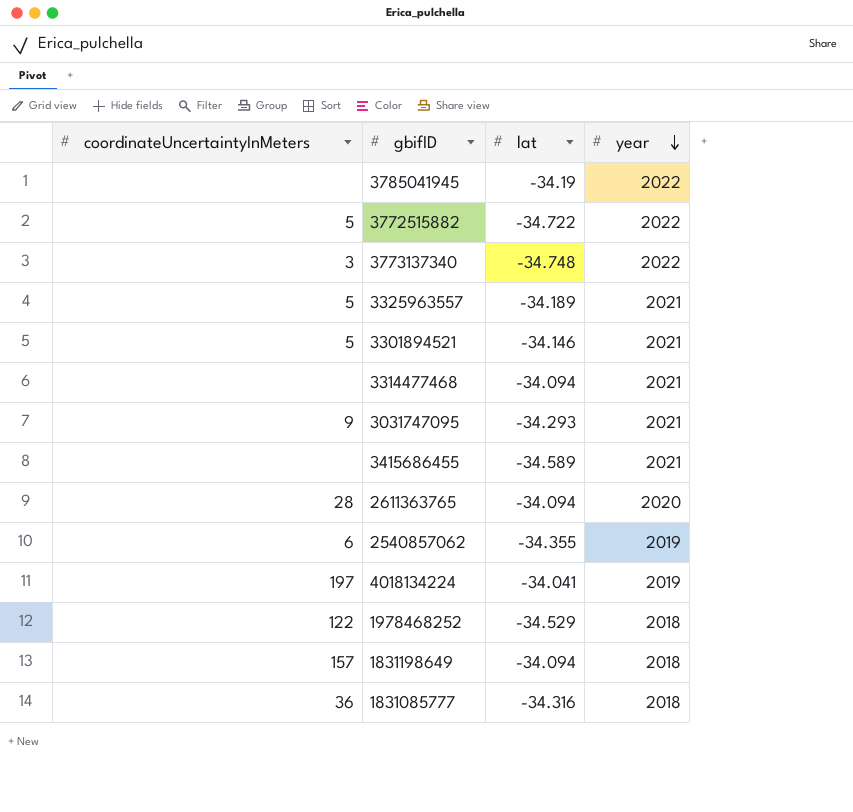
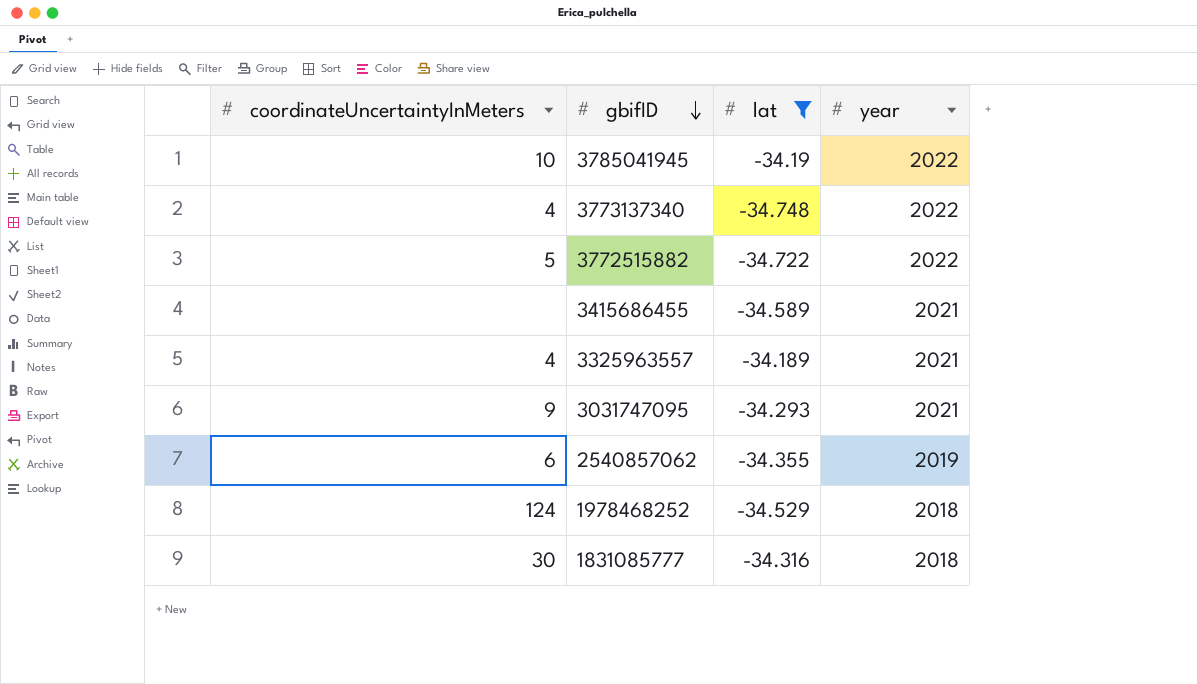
filter: none -> lat <= -34.189
row order: year descending -> gbifID descending
3785041945 | coordinateUncertaintyInMeters: none -> 10
3773137340 | coordinateUncertaintyInMeters: 3 -> 4
3325963557 | coordinateUncertaintyInMeters: 5 -> 4
1978468252 | coordinateUncertaintyInMeters: 122 -> 124
1831085777 | coordinateUncertaintyInMeters: 36 -> 30

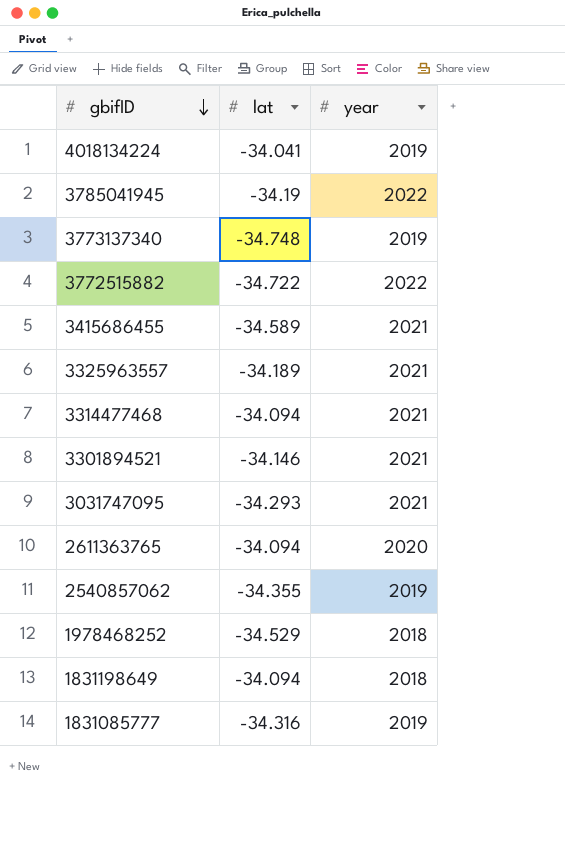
filter: lat <= -34.189 -> none
column coordinateUncertaintyInMeters | position: 1 -> none
3773137340 | year: 2022 -> 2019
1831085777 | year: 2018 -> 2019

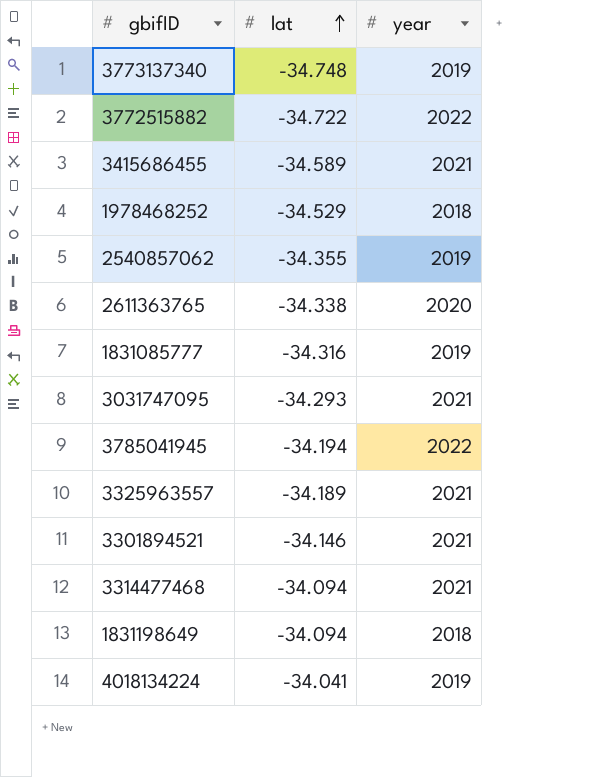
row order: gbifID descending -> lat ascending
2611363765 | lat: -34.094 -> -34.338
3785041945 | lat: -34.19 -> -34.194

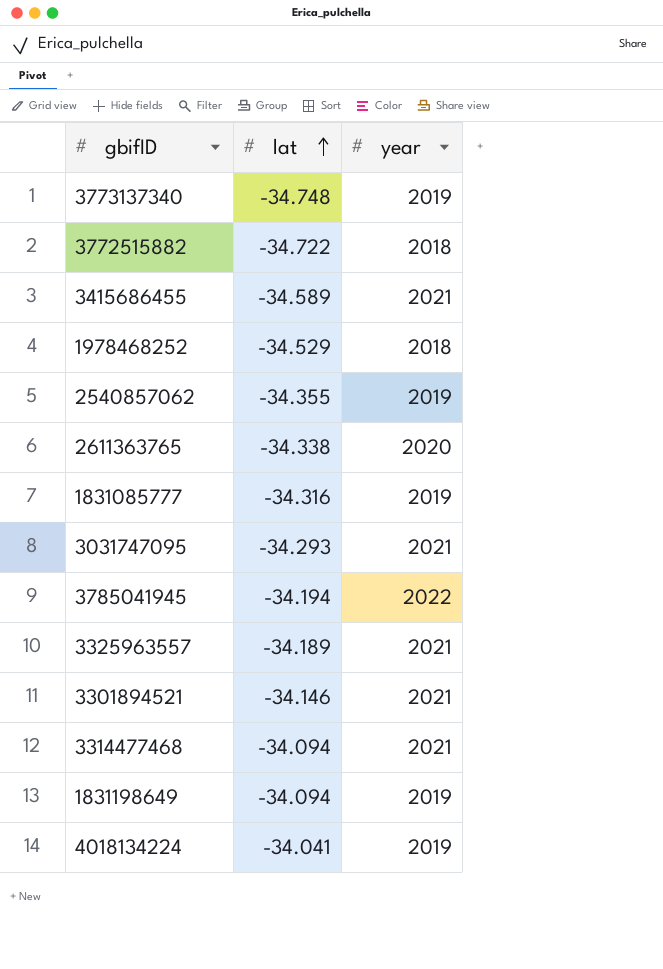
3772515882 | year: 2022 -> 2018
1831198649 | year: 2018 -> 2019

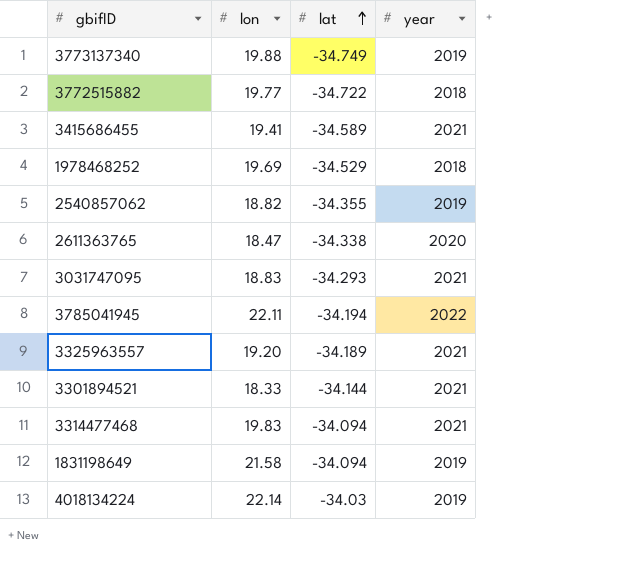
column lon | position: none -> 2
row 1831085777: -34.316 | 2019 -> none
3773137340 | lat: -34.748 -> -34.749
3301894521 | lat: -34.146 -> -34.144
4018134224 | lat: -34.041 -> -34.03

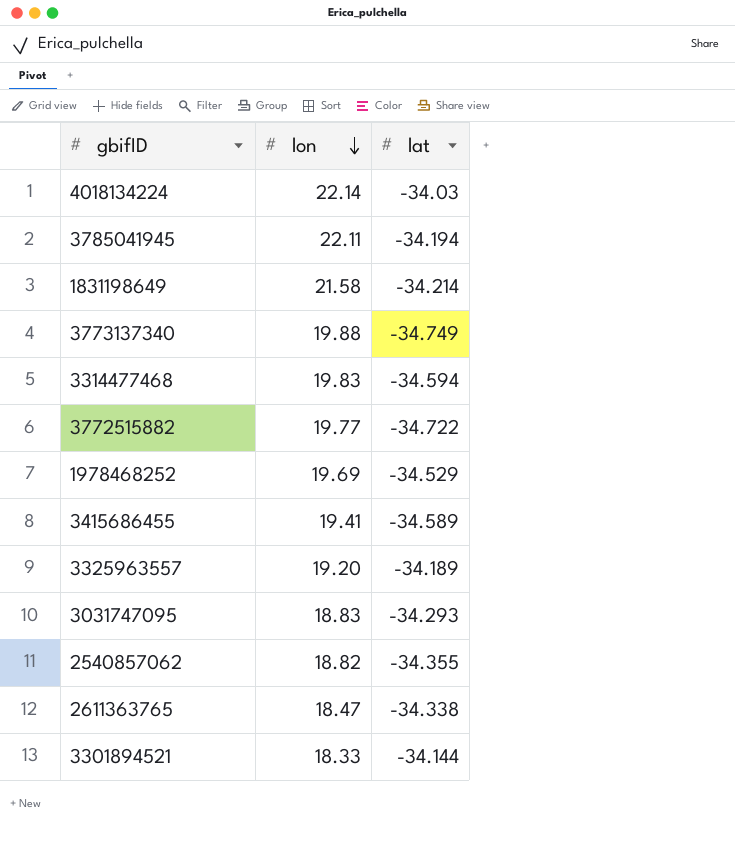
row order: lat ascending -> lon descending
column year | position: 4 -> none
1831198649 | lat: -34.094 -> -34.214
3314477468 | lat: -34.094 -> -34.594

